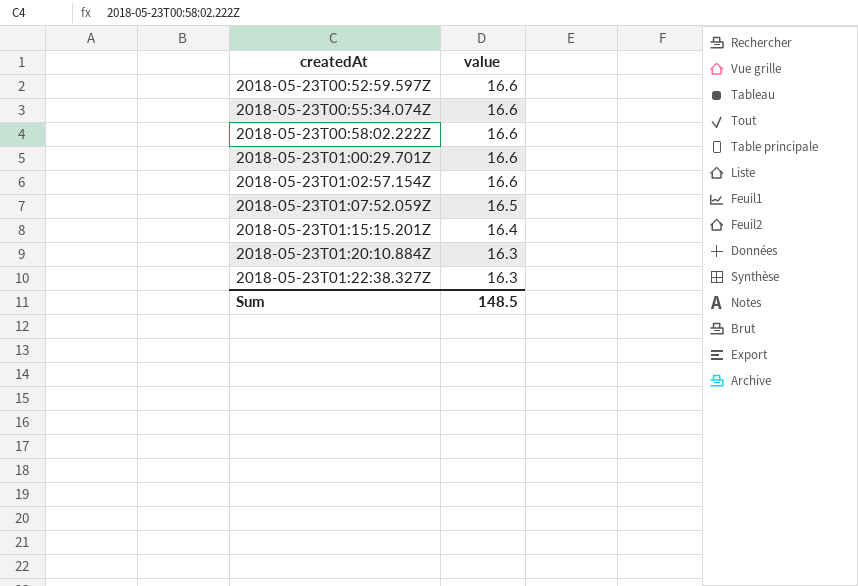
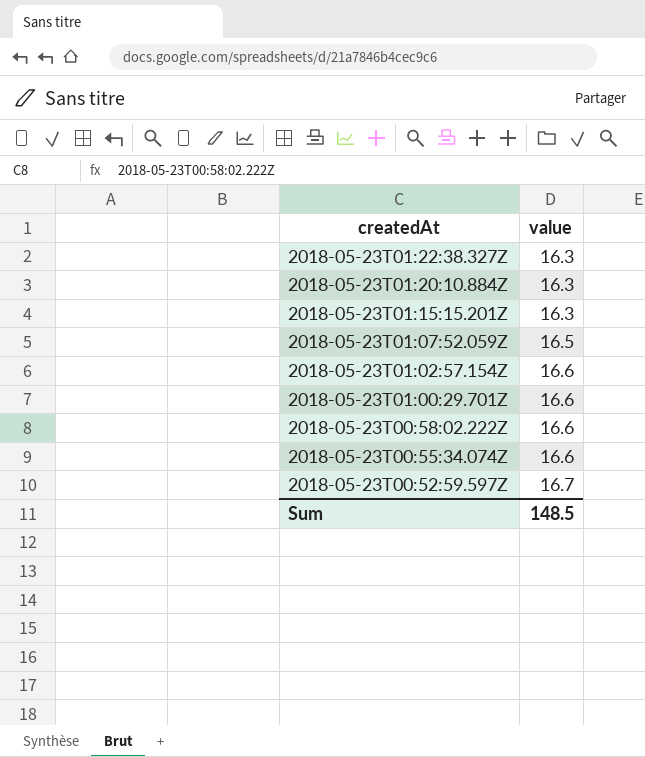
row order: createdAt ascending -> createdAt descending
2018-05-23T01:15:15.201Z | value: 16.4 -> 16.3
2018-05-23T00:52:59.597Z | value: 16.6 -> 16.7

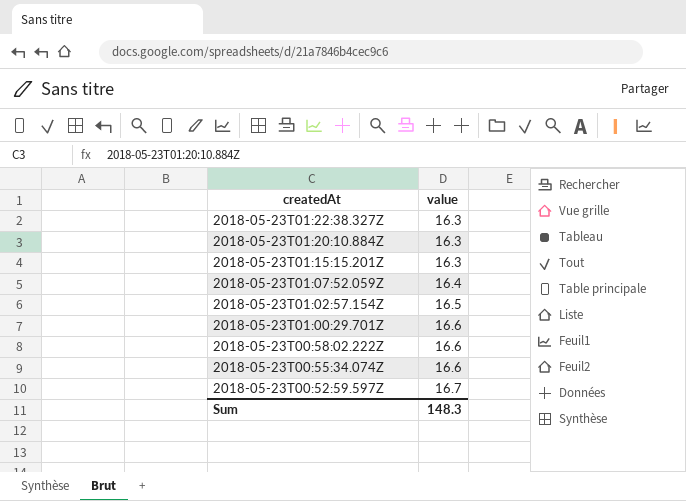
2018-05-23T01:07:52.059Z | value: 16.5 -> 16.4
2018-05-23T01:02:57.154Z | value: 16.6 -> 16.5
Sum | value: 148.5 -> 148.3

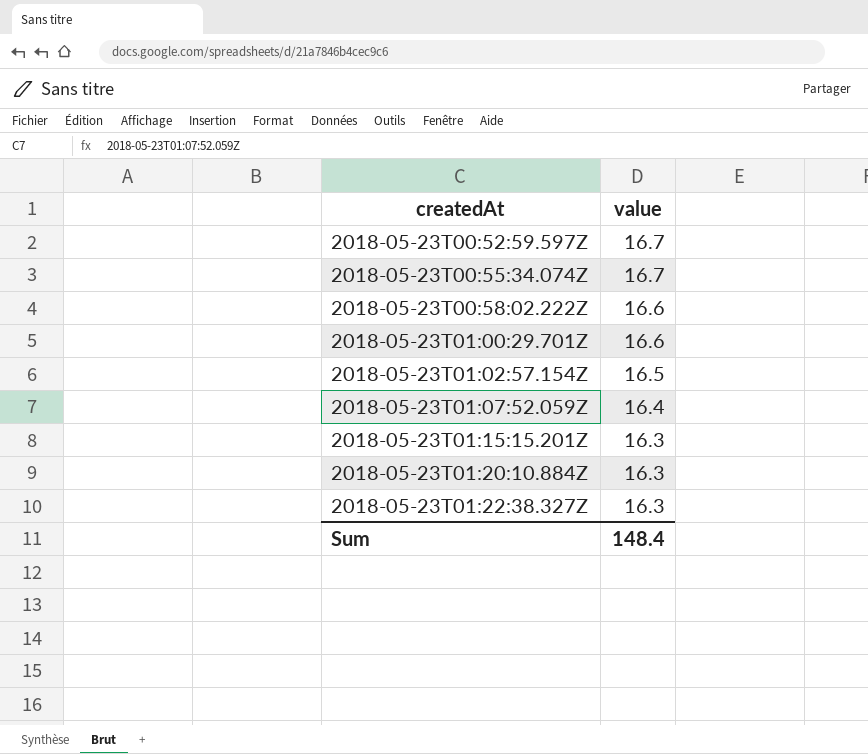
row order: createdAt descending -> createdAt ascending
2018-05-23T00:55:34.074Z | value: 16.6 -> 16.7
Sum | value: 148.3 -> 148.4

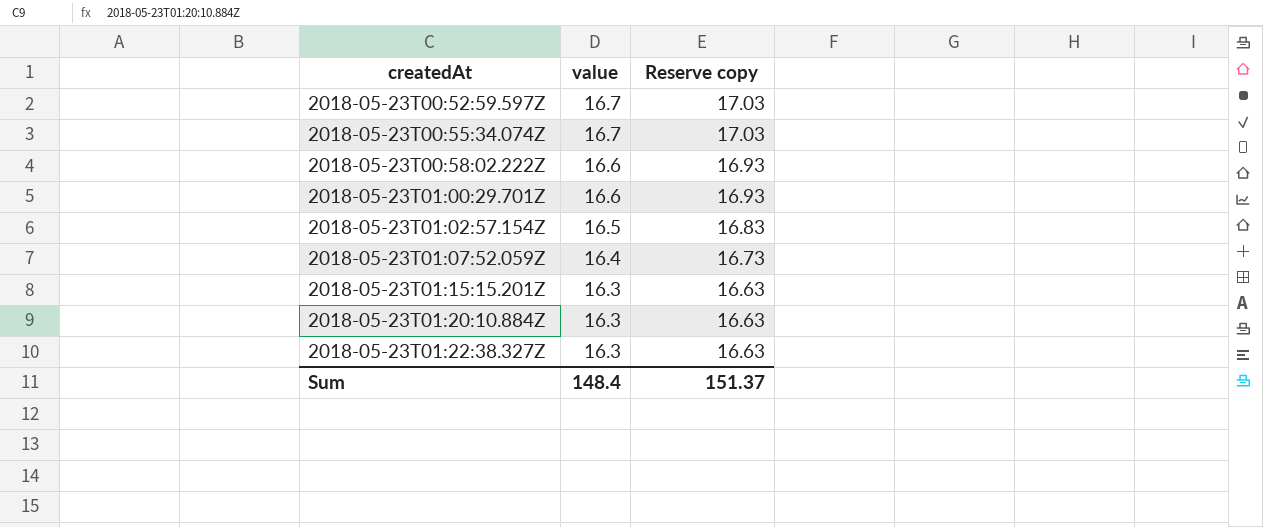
column Reserve copy | formula: none -> [value] * 1.02

